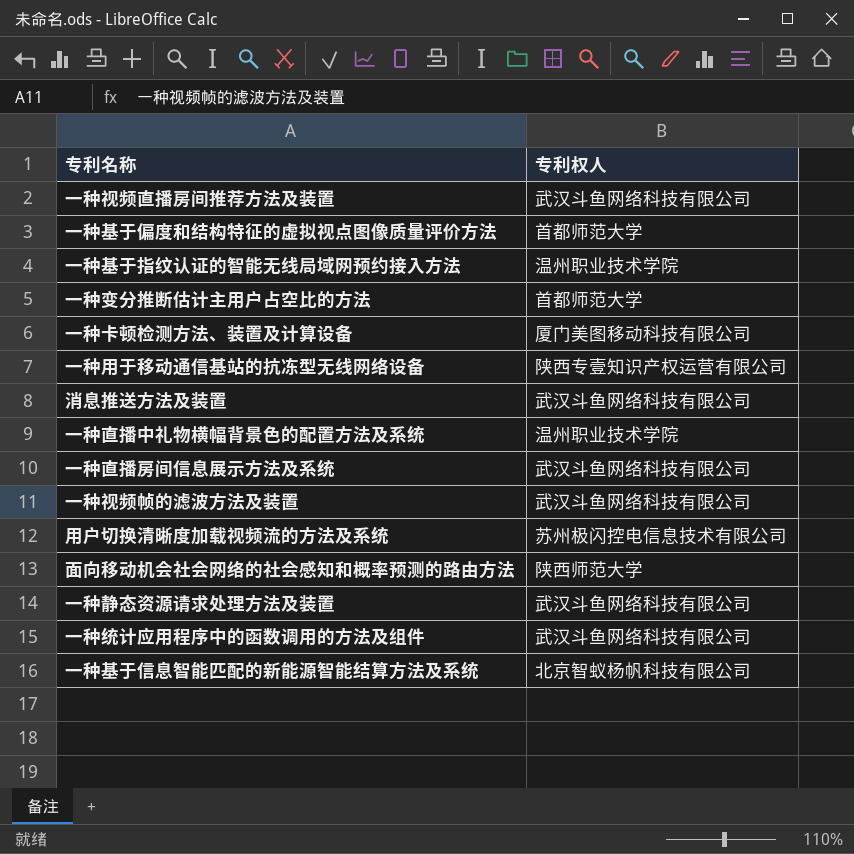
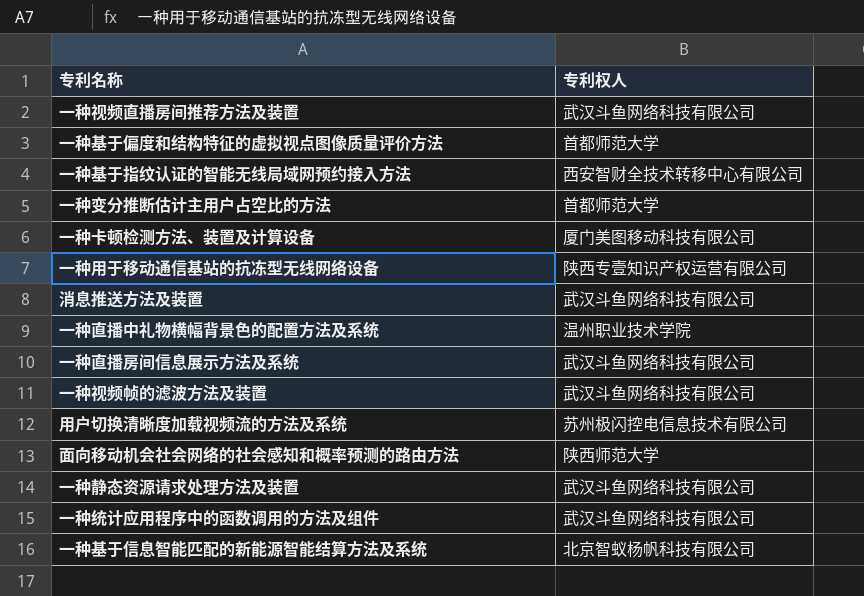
一种基于指纹认证的智能无线局域网预约接入方法 | 专利权人: 温州职业技术学院 -> 西安智财全技术转移中心有限公司

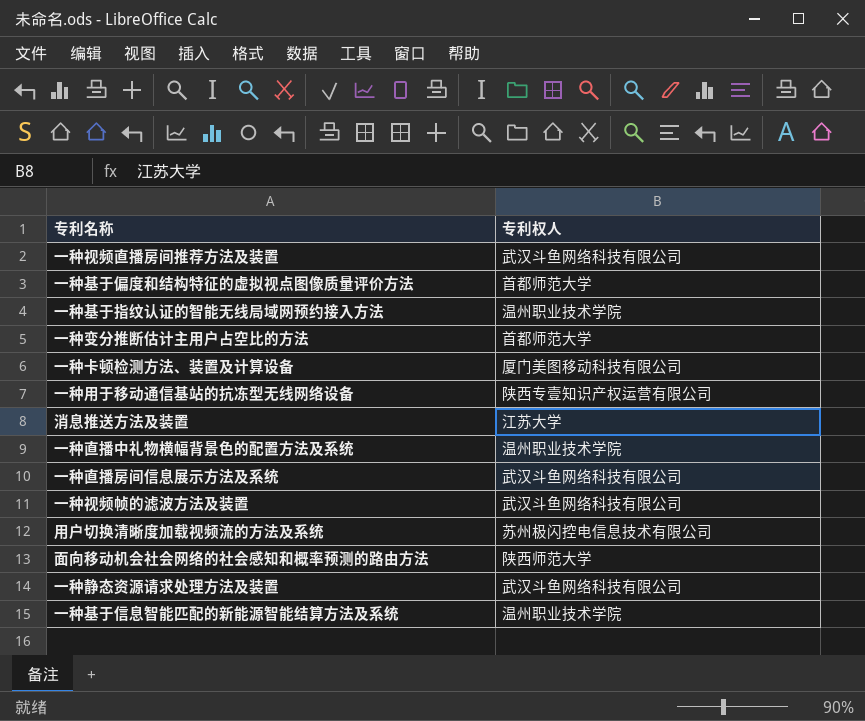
row 一种统计应用程序中的函数调用的方法及组件: 武汉斗鱼网络科技有限公司 -> none
一种基于指纹认证的智能无线局域网预约接入方法 | 专利权人: 西安智财全技术转移中心有限公司 -> 温州职业技术学院
消息推送方法及装置 | 专利权人: 武汉斗鱼网络科技有限公司 -> 江苏大学
一种基于信息智能匹配的新能源智能结算方法及系统 | 专利权人: 北京智蚁杨帆科技有限公司 -> 温州职业技术学院

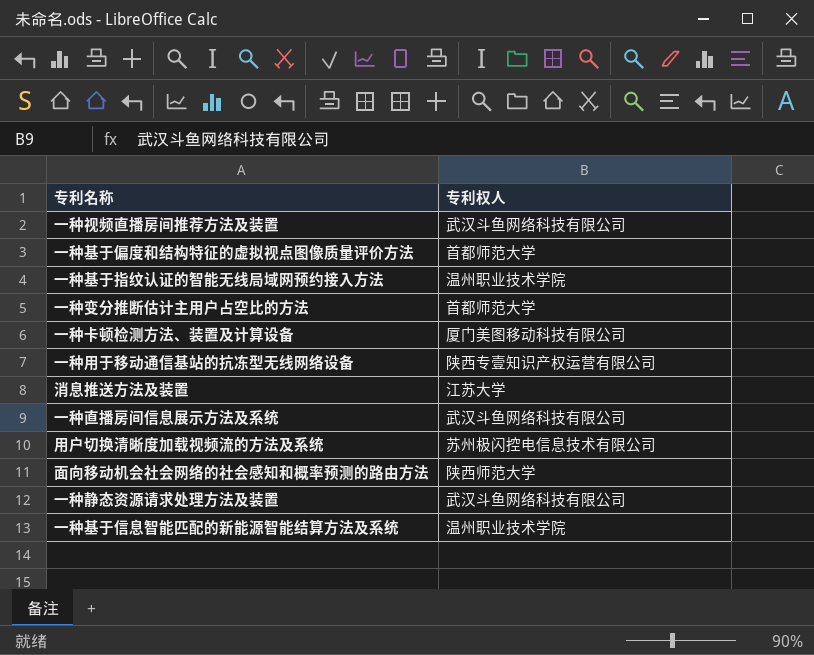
row 一种直播中礼物横幅背景色的配置方法及系统: 温州职业技术学院 -> none
row 一种视频帧的滤波方法及装置: 武汉斗鱼网络科技有限公司 -> none

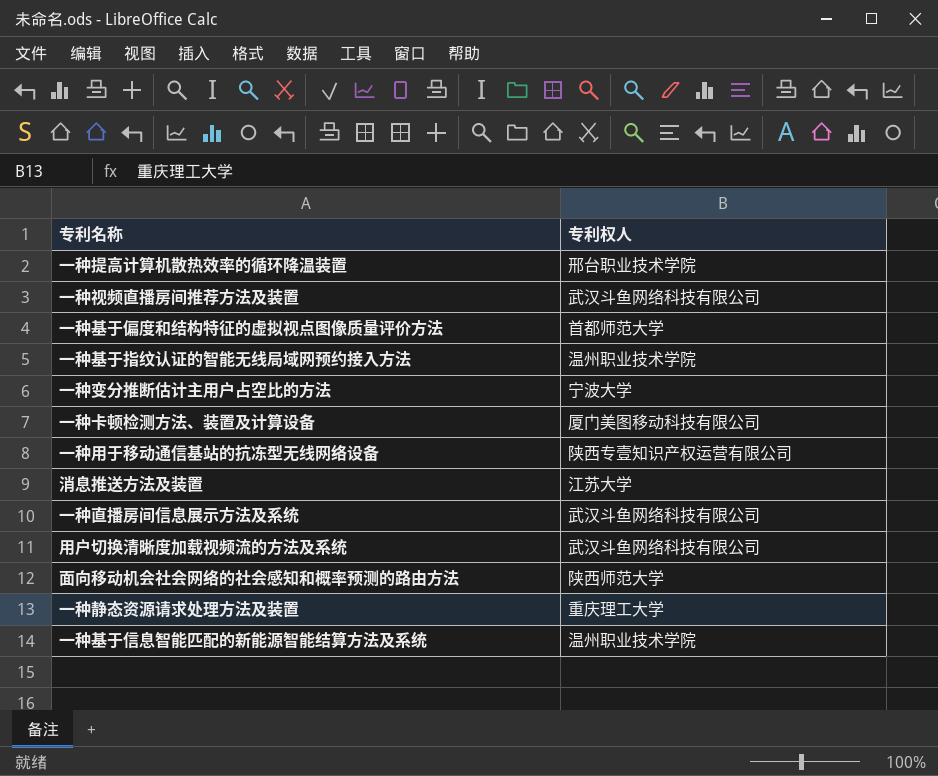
row 一种提高计算机散热效率的循环降温装置: none -> 邢台职业技术学院
一种变分推断估计主用户占空比的方法 | 专利权人: 首都师范大学 -> 宁波大学
用户切换清晰度加载视频流的方法及系统 | 专利权人: 苏州极闪控电信息技术有限公司 -> 武汉斗鱼网络科技有限公司
一种静态资源请求处理方法及装置 | 专利权人: 武汉斗鱼网络科技有限公司 -> 重庆理工大学

